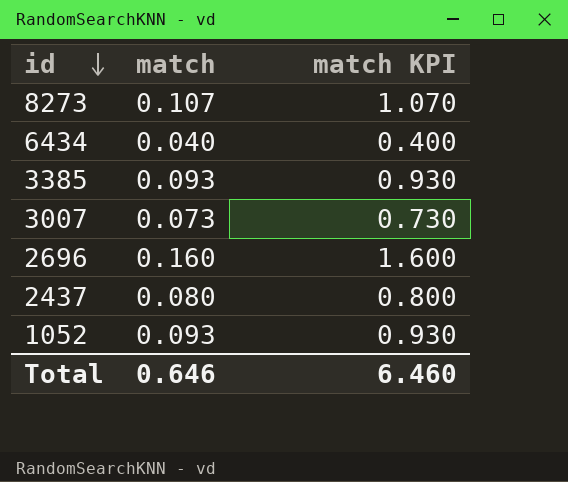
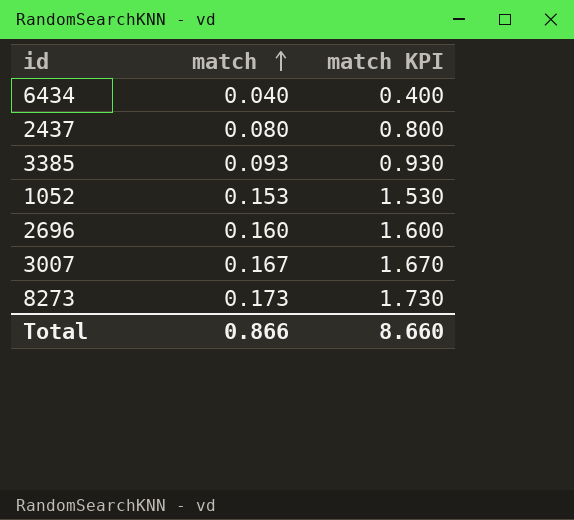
row order: id descending -> match ascending
1052 | match: 0.093 -> 0.153
1052 | match KPI: 0.930 -> 1.530
3007 | match: 0.073 -> 0.167
3007 | match KPI: 0.730 -> 1.670
8273 | match: 0.107 -> 0.173
8273 | match KPI: 1.070 -> 1.730
Total | match: 0.646 -> 0.866
Total | match KPI: 6.460 -> 8.660

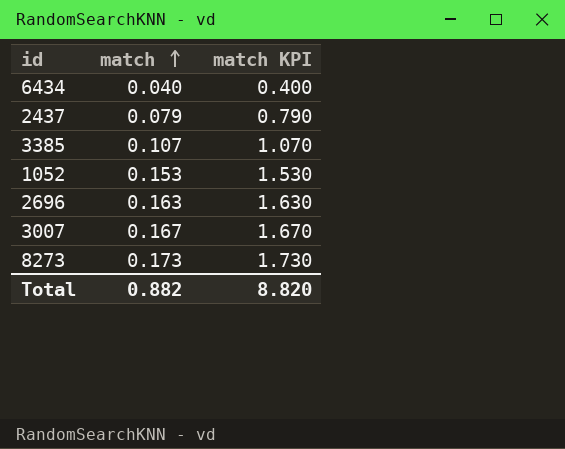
2437 | match: 0.080 -> 0.079
2437 | match KPI: 0.800 -> 0.790
3385 | match: 0.093 -> 0.107
3385 | match KPI: 0.930 -> 1.070
2696 | match: 0.160 -> 0.163
2696 | match KPI: 1.600 -> 1.630
Total | match: 0.866 -> 0.882
Total | match KPI: 8.660 -> 8.820

